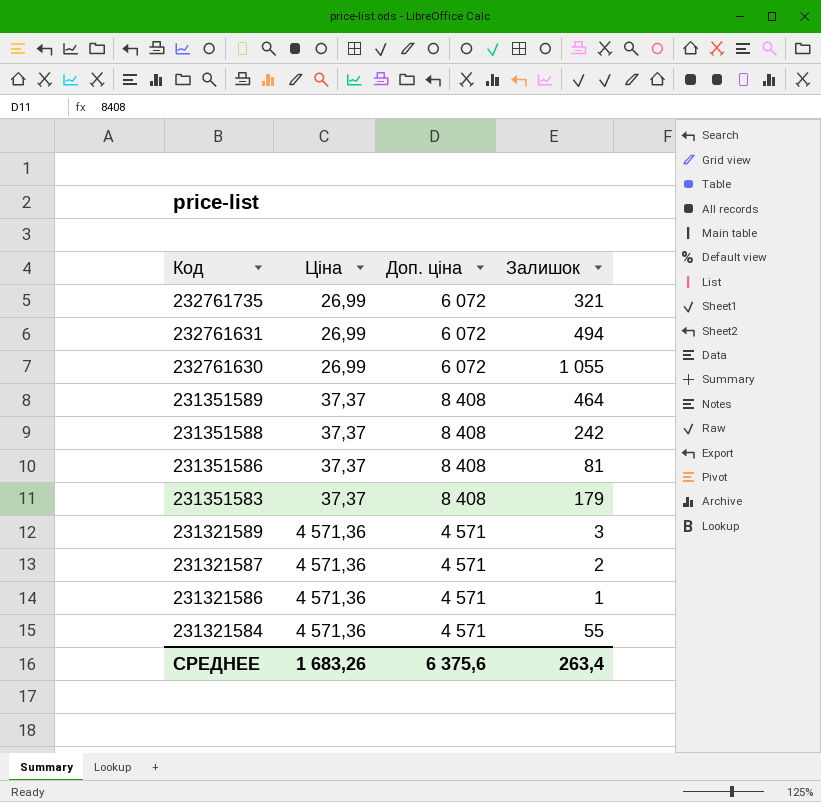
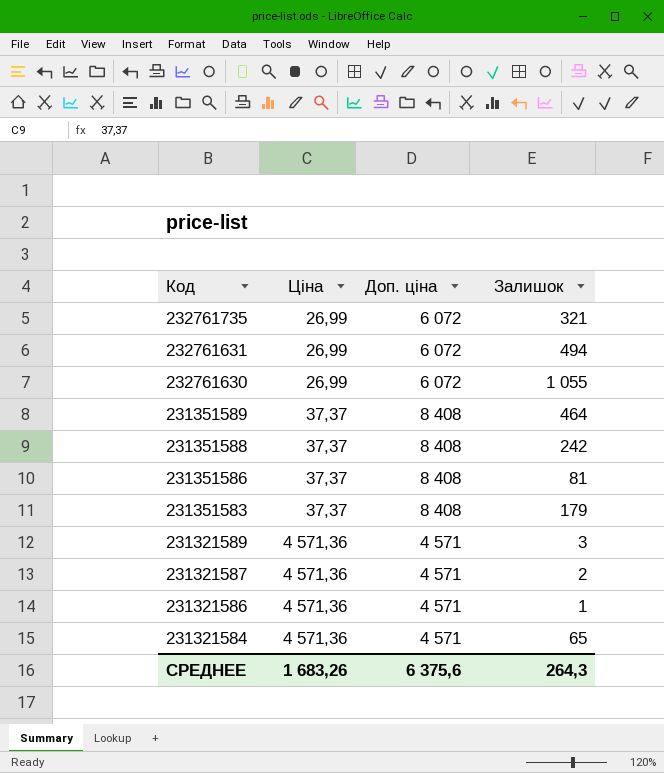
231321584 | Залишок: 55 -> 65
СРЕДНЕЕ | Залишок: 263,4 -> 264,3

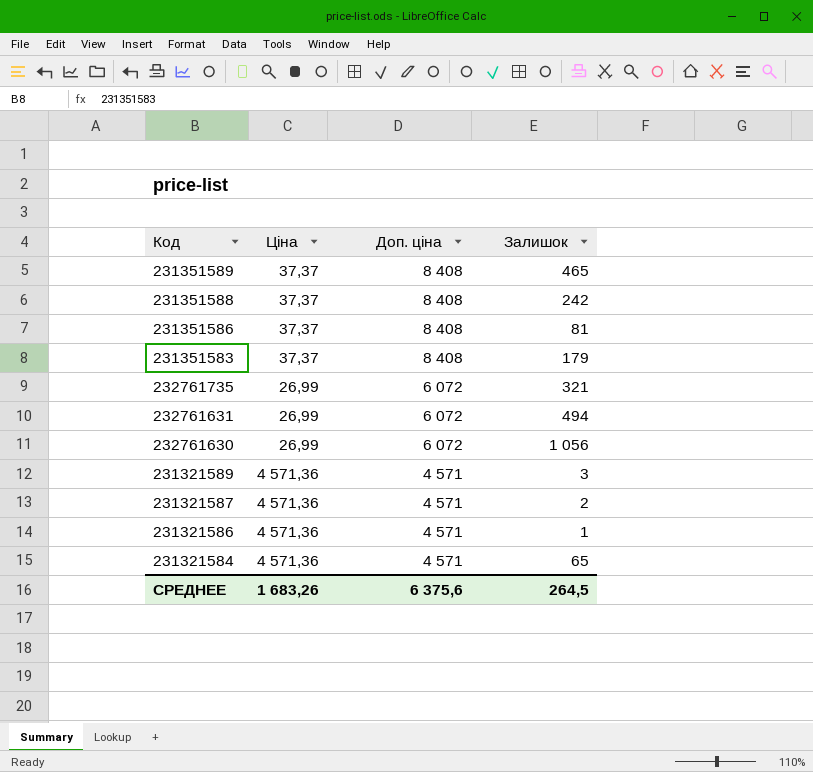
row order: Код descending -> Доп. ціна descending
231351589 | Залишок: 464 -> 465
232761630 | Залишок: 1 055 -> 1 056
СРЕДНЕЕ | Залишок: 264,3 -> 264,5

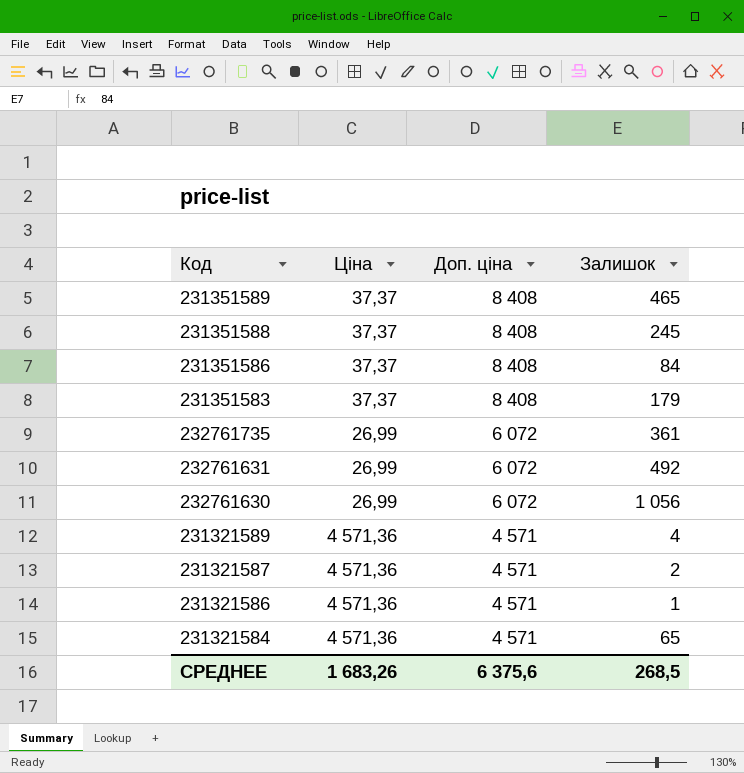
231351588 | Залишок: 242 -> 245
231351586 | Залишок: 81 -> 84
232761735 | Залишок: 321 -> 361
232761631 | Залишок: 494 -> 492
231321589 | Залишок: 3 -> 4
СРЕДНЕЕ | Залишок: 264,5 -> 268,5

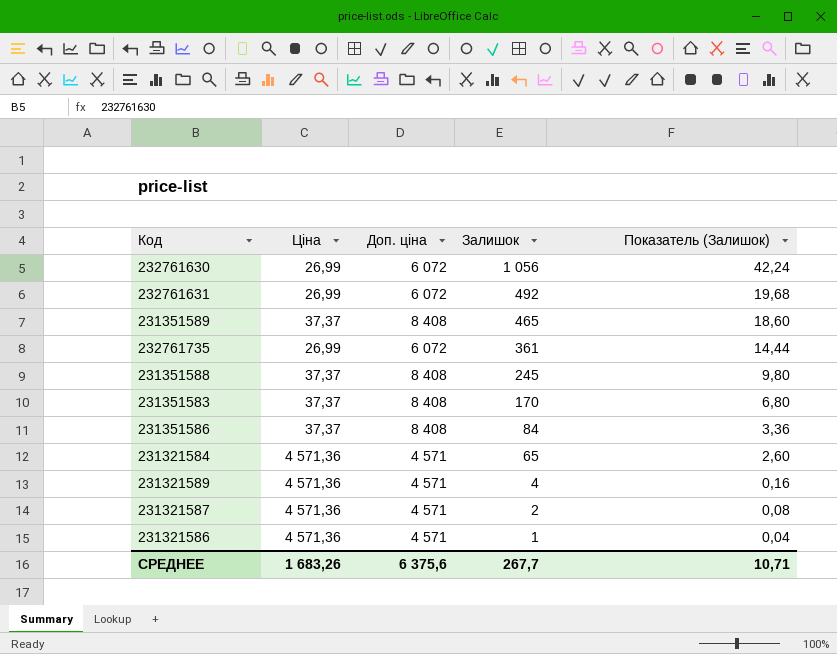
row order: Доп. ціна descending -> Залишок descending
column Показатель (Залишок) | formula: none -> [Залишок] * 0,04
231351583 | Залишок: 179 -> 170
СРЕДНЕЕ | Залишок: 268,5 -> 267,7

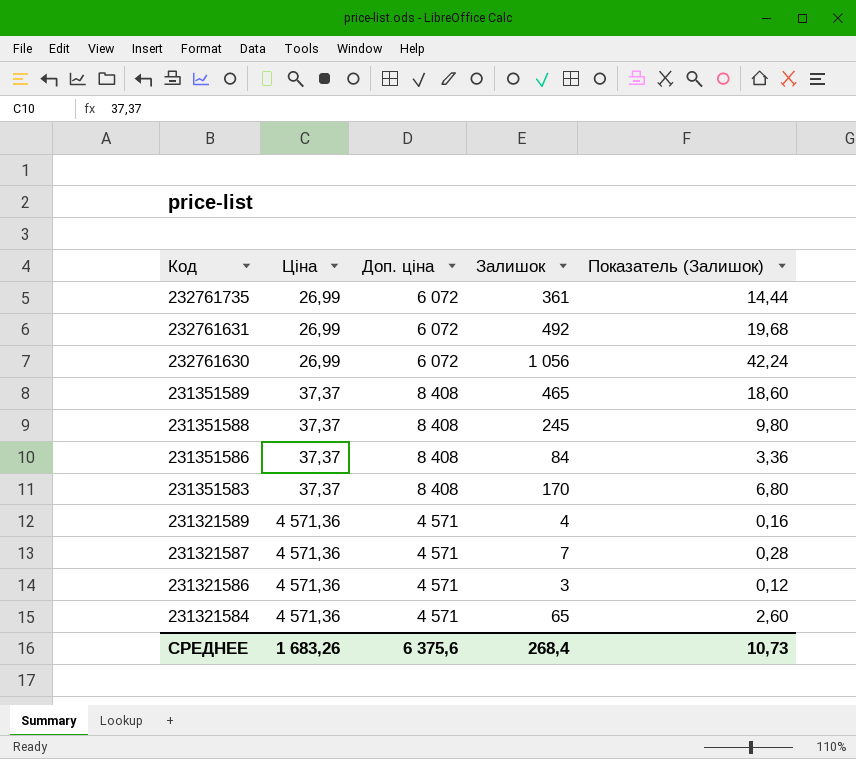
row order: Залишок descending -> Код descending
231321587 | Залишок: 2 -> 7
231321587 | Показатель (Залишок): 0,08 -> 0,28
231321586 | Залишок: 1 -> 3
231321586 | Показатель (Залишок): 0,04 -> 0,12
СРЕДНЕЕ | Залишок: 267,7 -> 268,4
СРЕДНЕЕ | Показатель (Залишок): 10,71 -> 10,73

